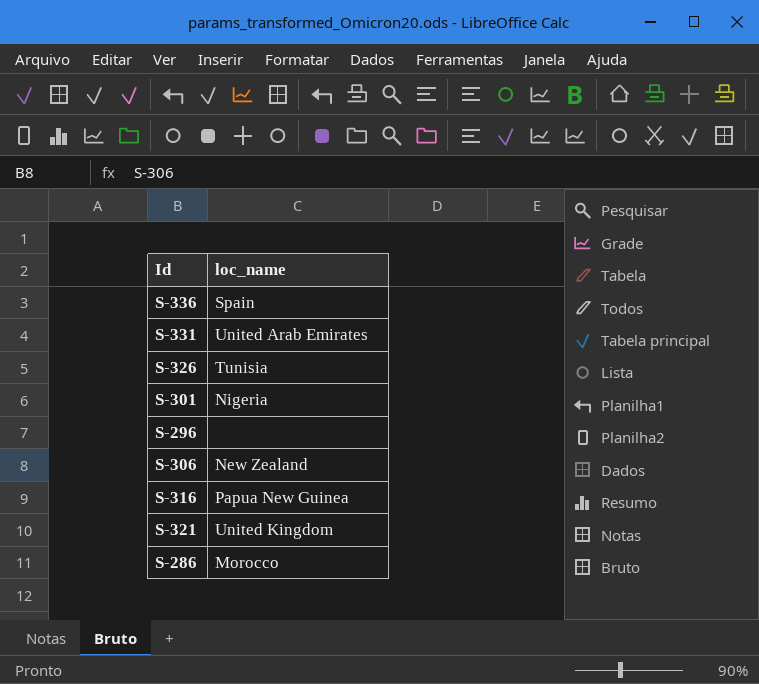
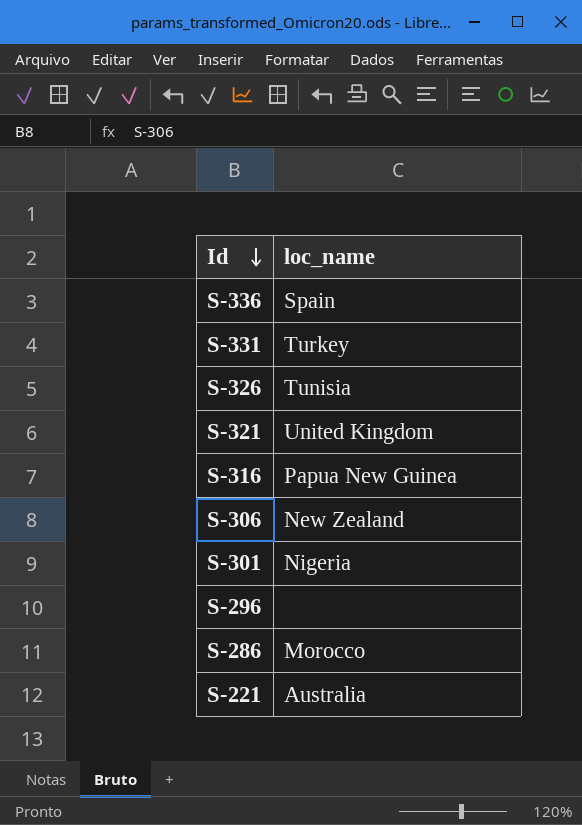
row order: none -> Id descending
S-331 | loc_name: United Arab Emirates -> Turkey
row S-221: none -> Australia

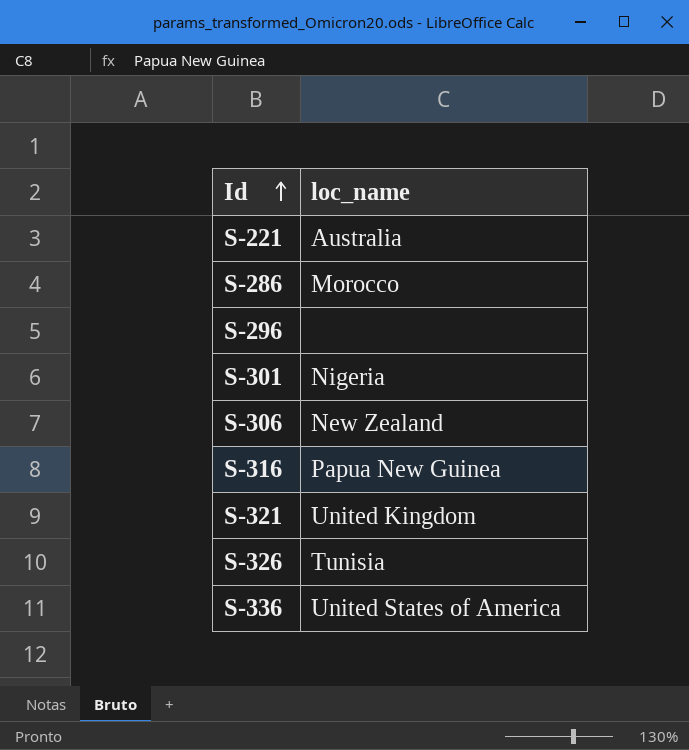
row order: Id descending -> Id ascending
row S-331: Turkey -> none
S-336 | loc_name: Spain -> United States of America

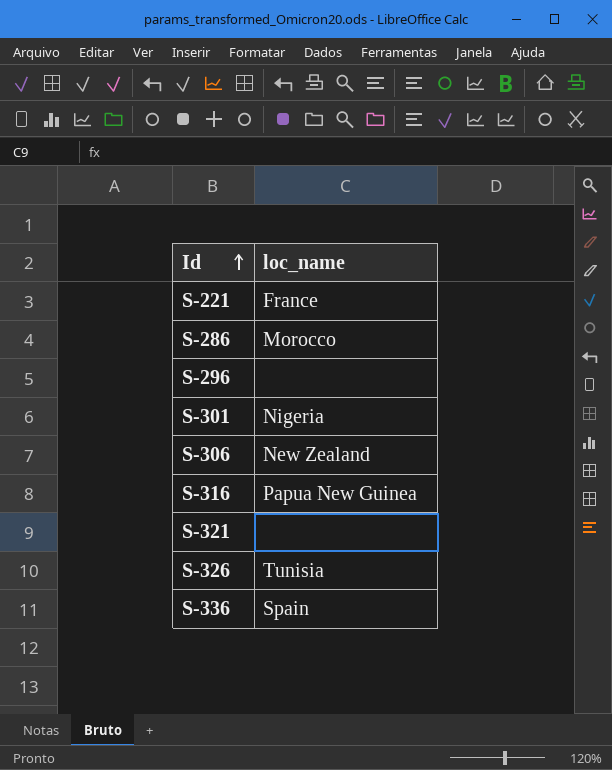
S-221 | loc_name: Australia -> France
S-321 | loc_name: United Kingdom -> none
S-336 | loc_name: United States of America -> Spain

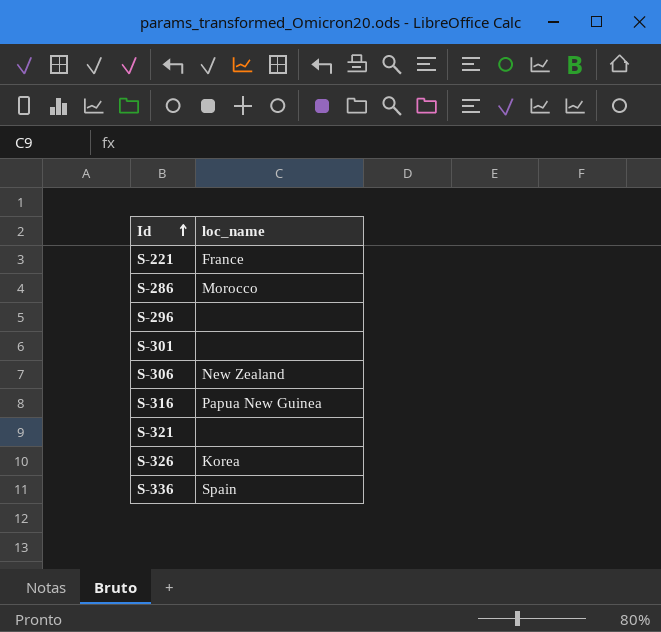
S-301 | loc_name: Nigeria -> none
S-326 | loc_name: Tunisia -> Korea

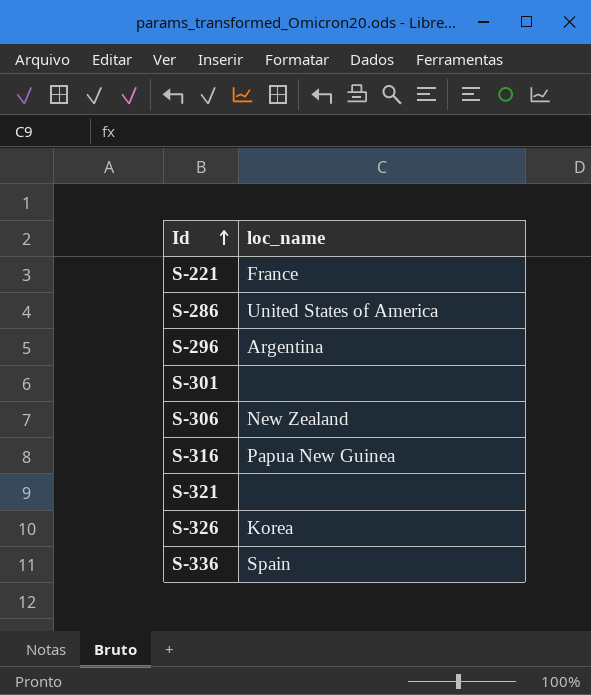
S-286 | loc_name: Morocco -> United States of America
S-296 | loc_name: none -> Argentina

